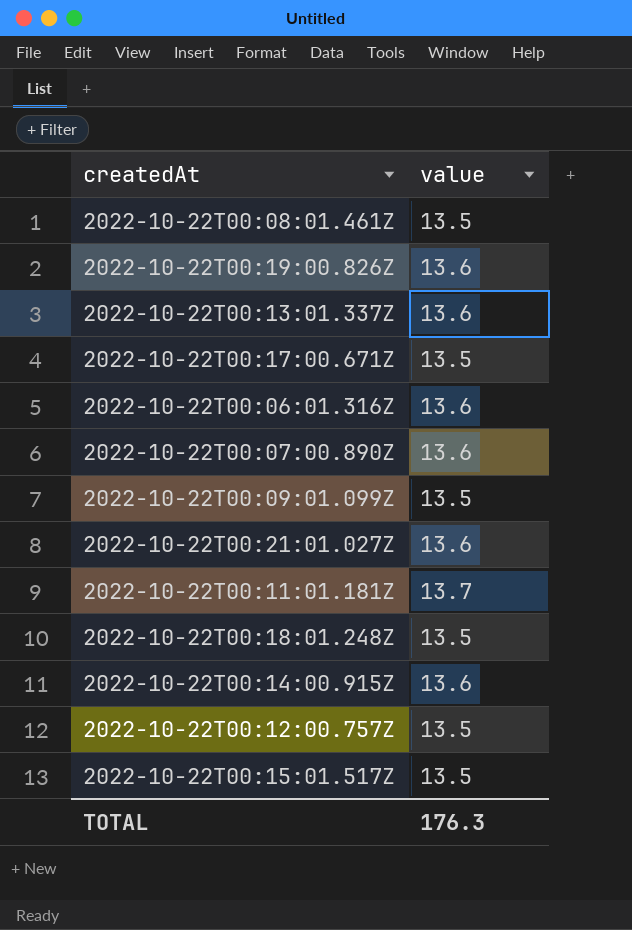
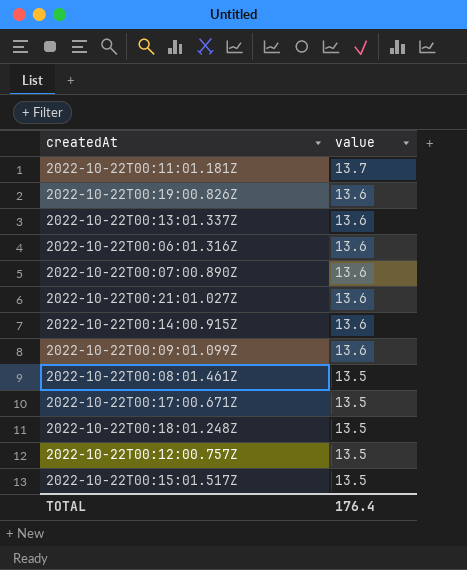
row order: none -> value descending
2022-10-22T00:09:01.099Z | value: 13.5 -> 13.6
TOTAL | value: 176.3 -> 176.4

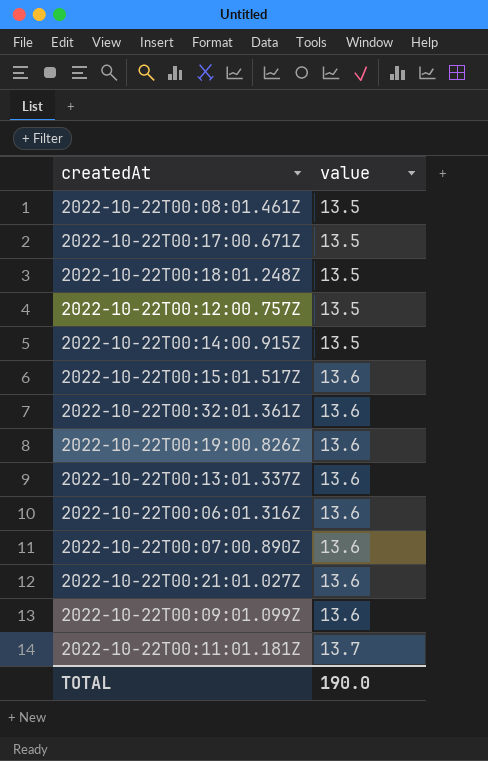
row order: value descending -> value ascending
2022-10-22T00:14:00.915Z | value: 13.6 -> 13.5
2022-10-22T00:15:01.517Z | value: 13.5 -> 13.6
row 2022-10-22T00:32:01.361Z: none -> 13.6
TOTAL | value: 176.4 -> 190.0

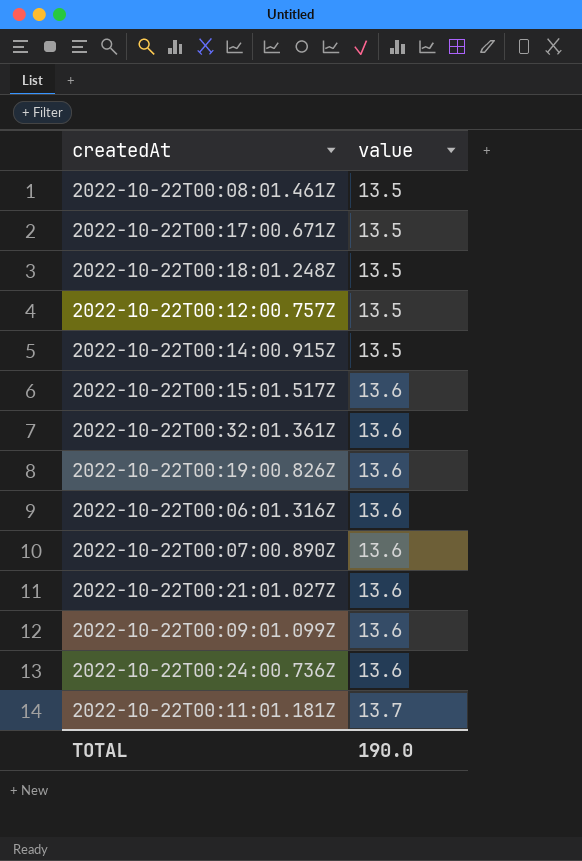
row 2022-10-22T00:13:01.337Z: 13.6 -> none
row 2022-10-22T00:24:00.736Z: none -> 13.6

